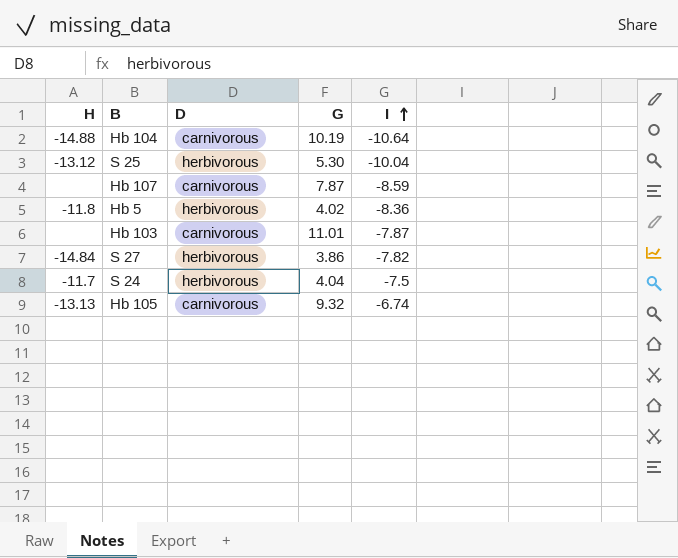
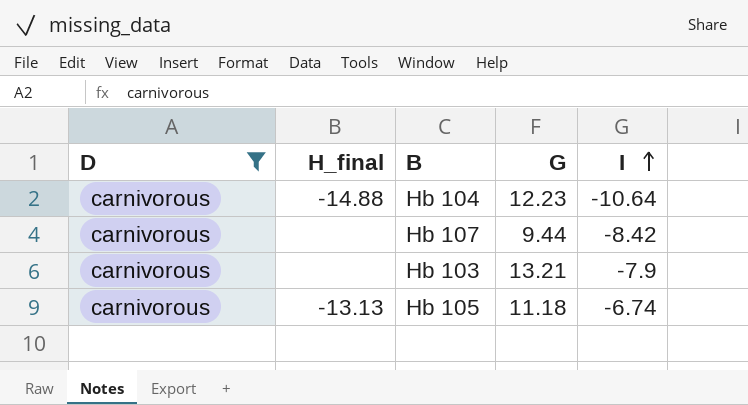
filter: none -> D = carnivorous
column D | position: 3 -> 1
column name: H -> H_final
Hb 104 | G: 10.19 -> 12.23
Hb 107 | G: 7.87 -> 9.44
Hb 107 | I: -8.59 -> -8.42
Hb 103 | G: 11.01 -> 13.21
Hb 103 | I: -7.87 -> -7.9
Hb 105 | G: 9.32 -> 11.18

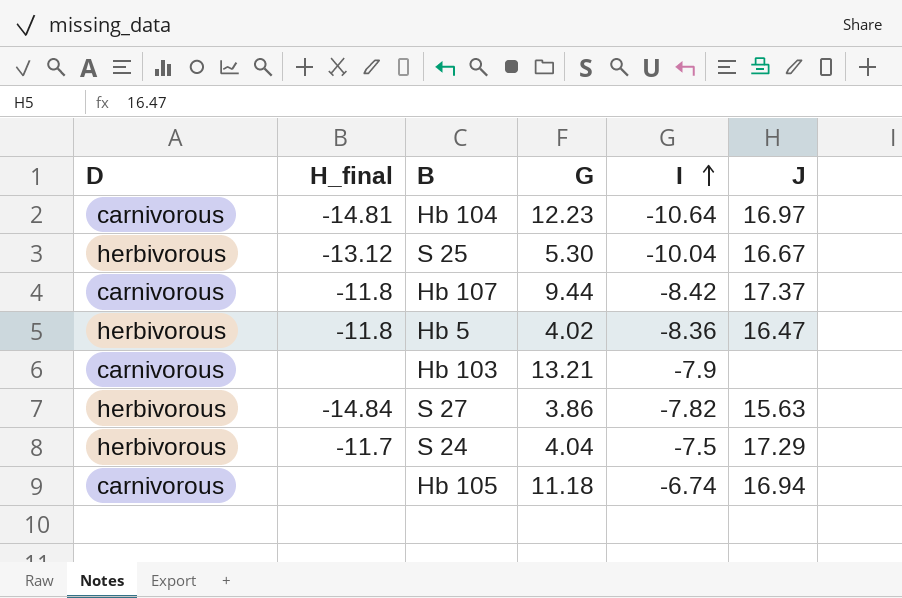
filter: D = carnivorous -> none
column J | position: none -> 6
Hb 104 | H_final: -14.88 -> -14.81
Hb 107 | H_final: none -> -11.8
Hb 105 | H_final: -13.13 -> none

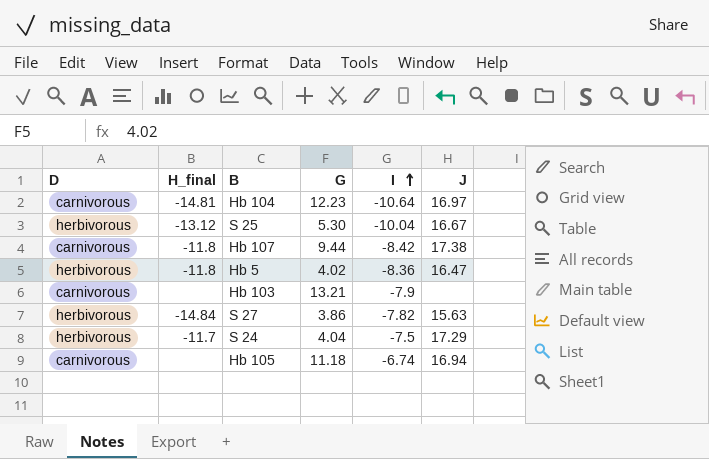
Hb 107 | J: 17.37 -> 17.38

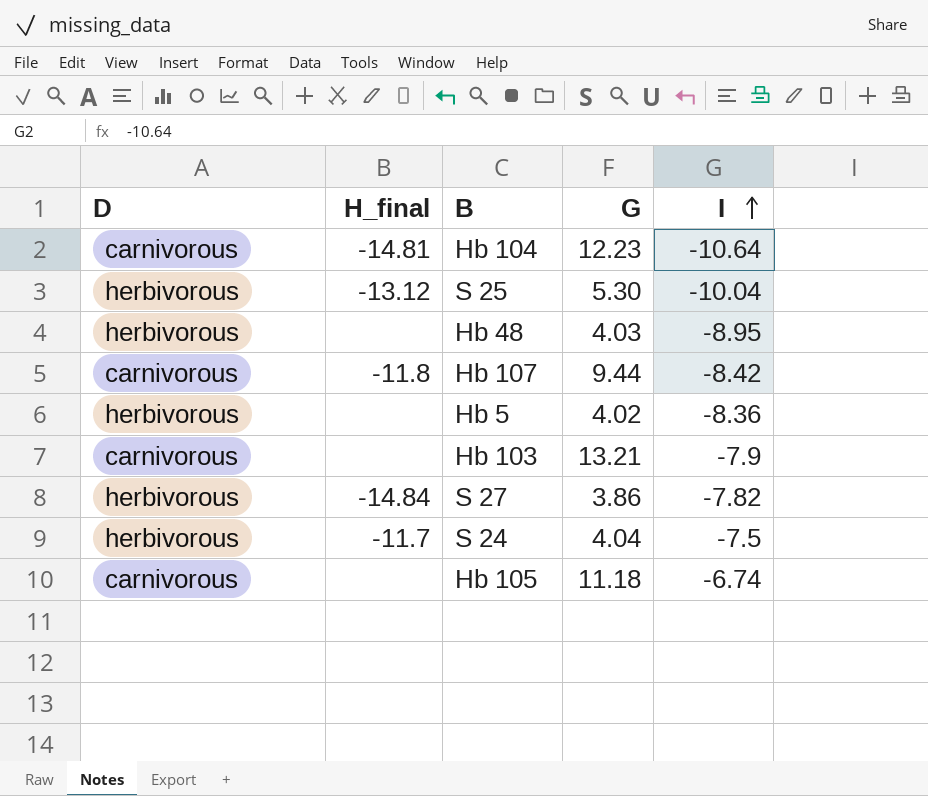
column J | position: 6 -> none
row Hb 48: none -> herbivorous | none | 4.03 | -8.95
Hb 5 | H_final: -11.8 -> none

